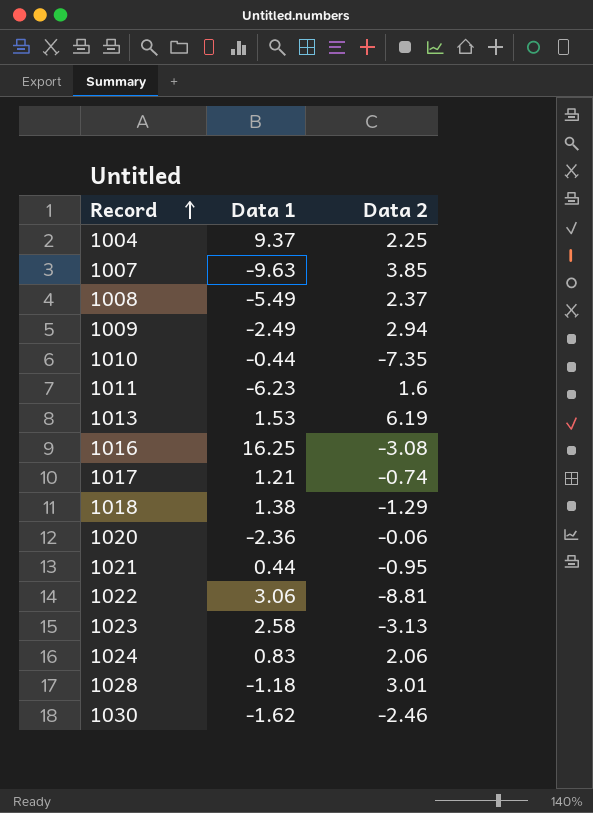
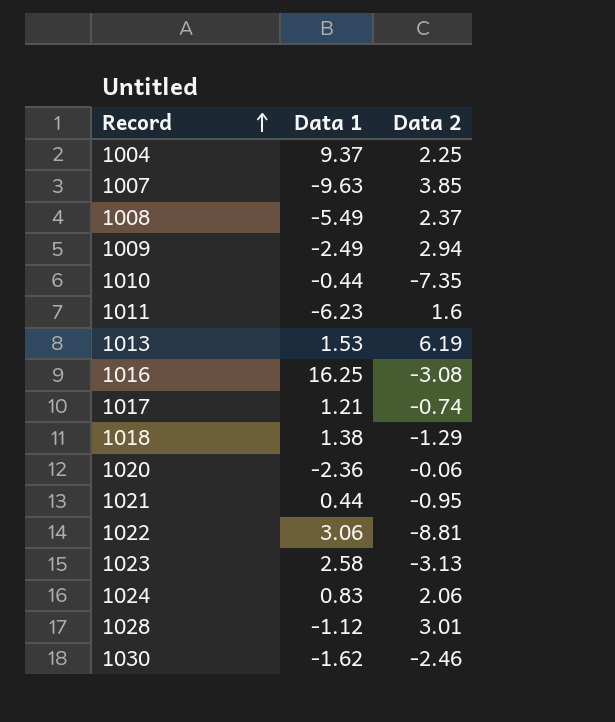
1028 | Data 1: -1.18 -> -1.12

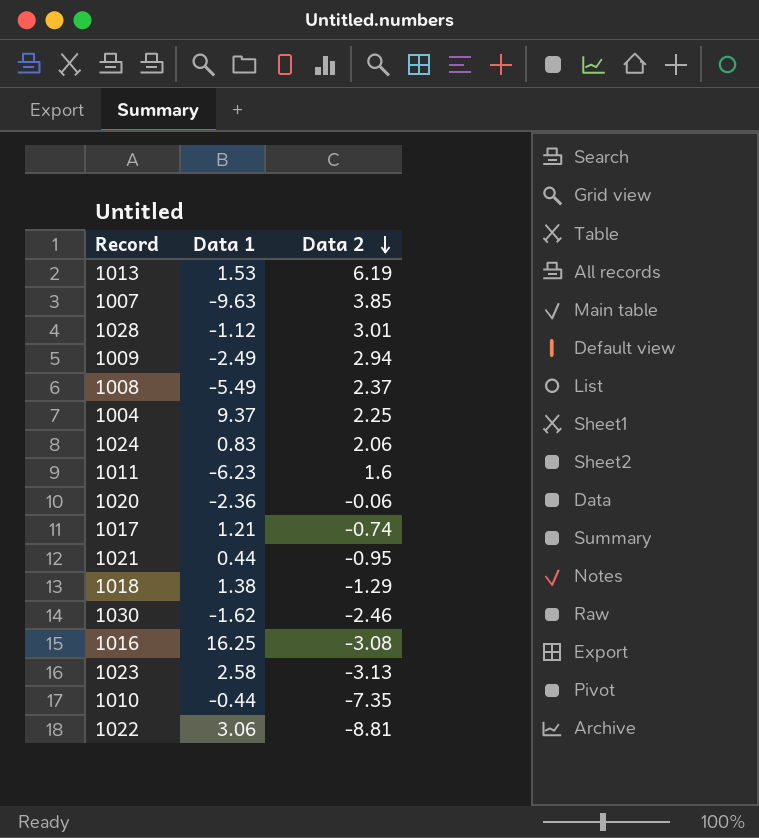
row order: Record ascending -> Data 2 descending

